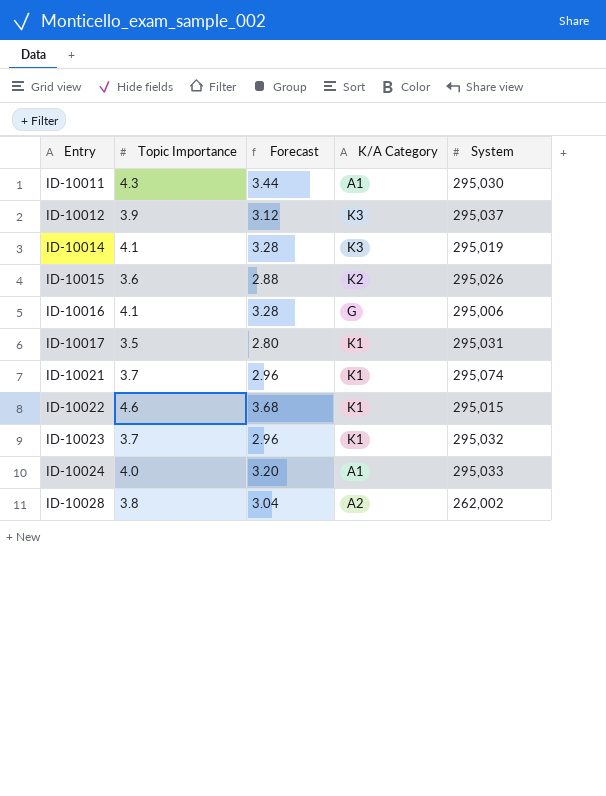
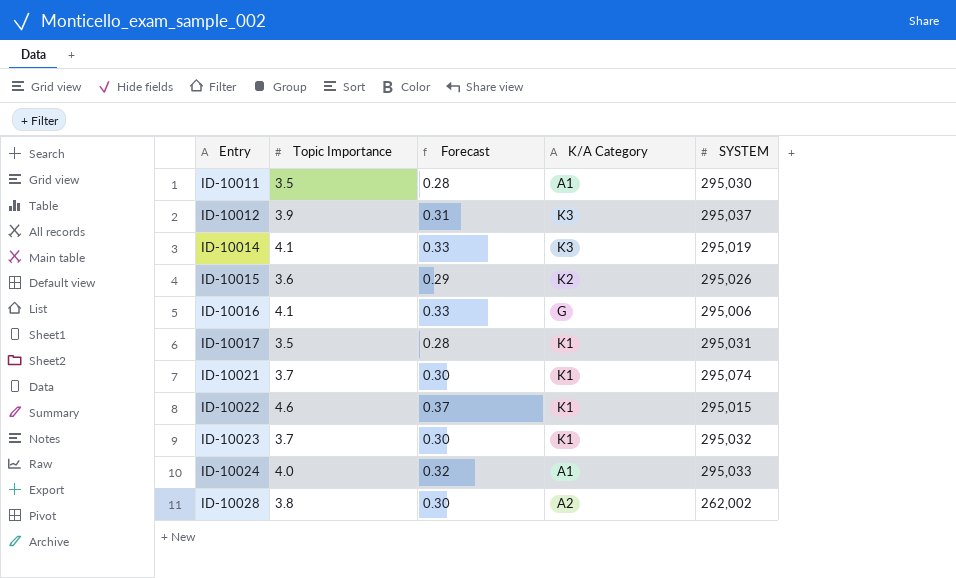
column Forecast | formula: [Topic Importance] * 0.8 -> [Topic Importance] * 0.08
column name: System -> SYSTEM
ID-10011 | Topic Importance: 4.3 -> 3.5

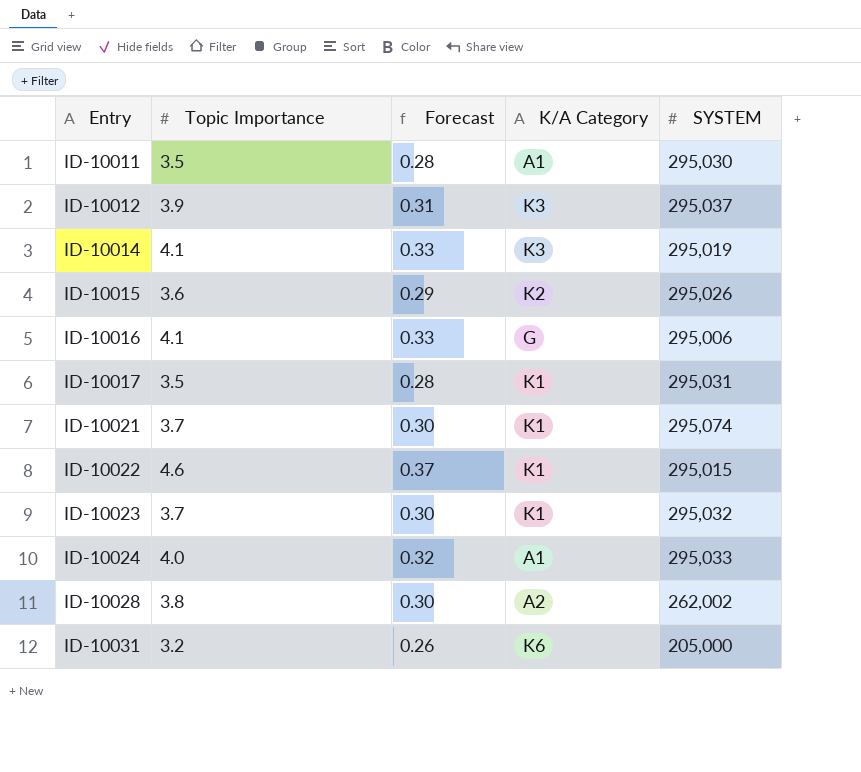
row ID-10031: none -> 3.2 | 0.26 | K6 | 205,000

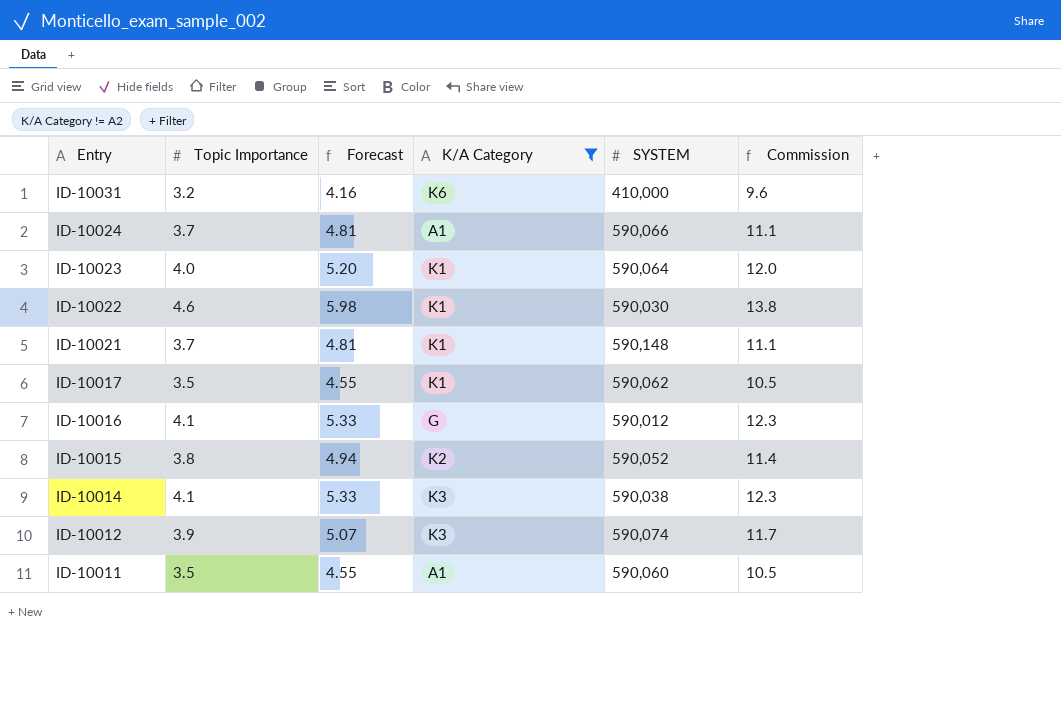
filter: none -> K/A Category != A2
row order: Entry ascending -> Entry descending
column Forecast | formula: [Topic Importance] * 0.08 -> [Topic Importance] * 1.3
column Commission | formula: none -> [Topic Importance] * 3
ID-10031 | SYSTEM: 205,000 -> 410,000
ID-10024 | Topic Importance: 4.0 -> 3.7
ID-10024 | SYSTEM: 295,033 -> 590,066
ID-10023 | Topic Importance: 3.7 -> 4.0
ID-10023 | SYSTEM: 295,032 -> 590,064
ID-10022 | SYSTEM: 295,015 -> 590,030
ID-10021 | SYSTEM: 295,074 -> 590,148
ID-10017 | SYSTEM: 295,031 -> 590,062
ID-10016 | SYSTEM: 295,006 -> 590,012
ID-10015 | Topic Importance: 3.6 -> 3.8
ID-10015 | SYSTEM: 295,026 -> 590,052
ID-10014 | SYSTEM: 295,019 -> 590,038
ID-10012 | SYSTEM: 295,037 -> 590,074
ID-10011 | SYSTEM: 295,030 -> 590,060

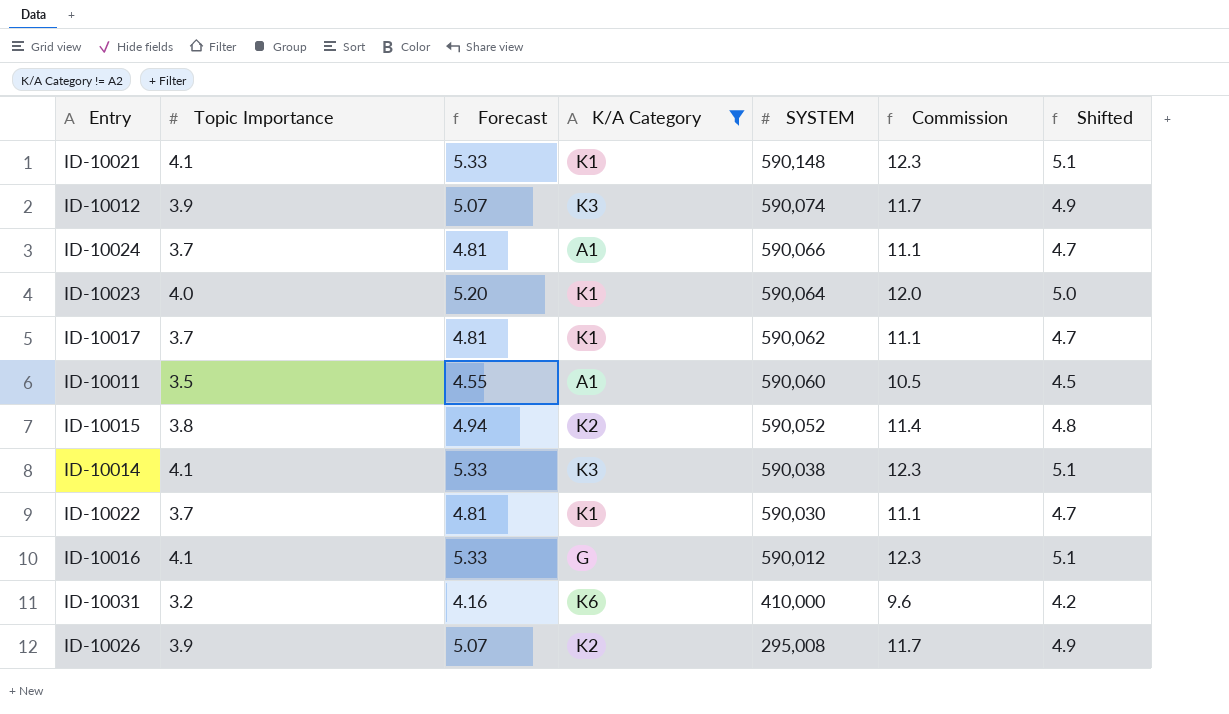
row order: Entry descending -> SYSTEM descending
column Shifted | formula: none -> [Topic Importance] + 1
ID-10021 | Topic Importance: 3.7 -> 4.1
ID-10021 | Forecast: 4.81 -> 5.33
ID-10021 | Commission: 11.1 -> 12.3
ID-10017 | Topic Importance: 3.5 -> 3.7
ID-10017 | Forecast: 4.55 -> 4.81
ID-10017 | Commission: 10.5 -> 11.1
ID-10022 | Topic Importance: 4.6 -> 3.7
ID-10022 | Forecast: 5.98 -> 4.81
ID-10022 | Commission: 13.8 -> 11.1
row ID-10026: none -> 3.9 | 5.07 | K2 | 295,008 | 11.7 | 4.9

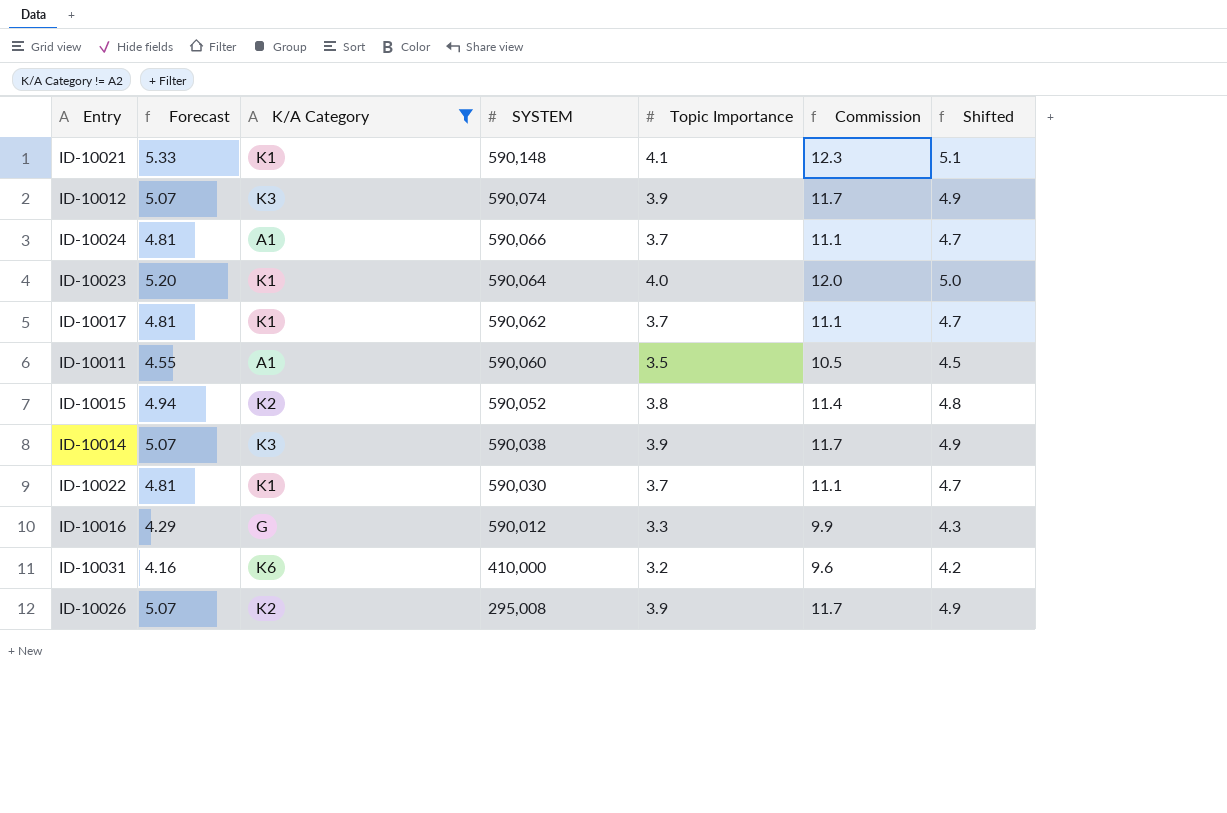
column Topic Importance | position: 2 -> 5
ID-10014 | Forecast: 5.33 -> 5.07
ID-10014 | Topic Importance: 4.1 -> 3.9
ID-10014 | Commission: 12.3 -> 11.7
ID-10014 | Shifted: 5.1 -> 4.9
ID-10016 | Forecast: 5.33 -> 4.29
ID-10016 | Topic Importance: 4.1 -> 3.3
ID-10016 | Commission: 12.3 -> 9.9
ID-10016 | Shifted: 5.1 -> 4.3

